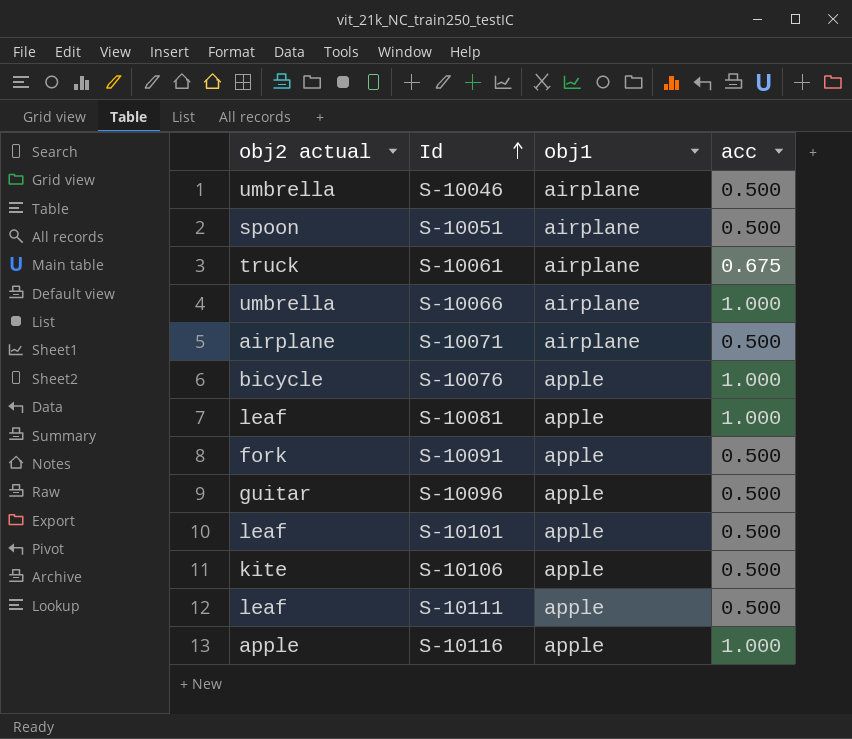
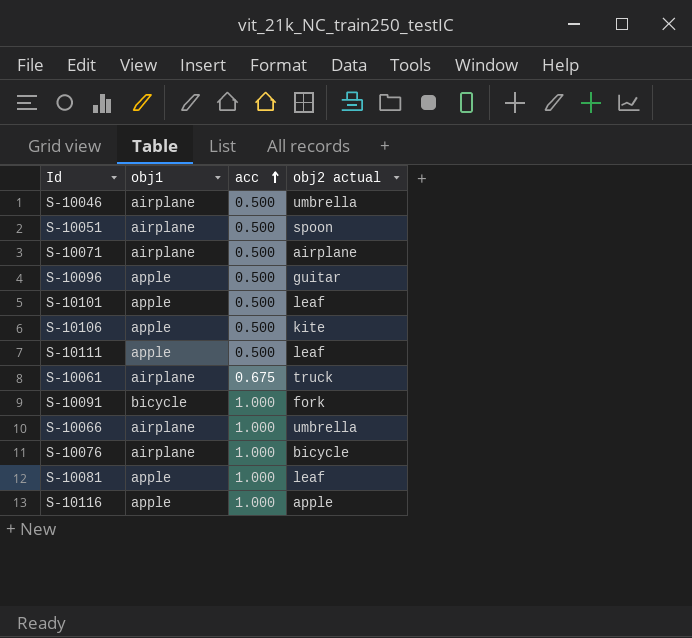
row order: Id ascending -> acc ascending
column obj2 actual | position: 1 -> 4
S-10091 | obj1: apple -> bicycle
S-10091 | acc: 0.500 -> 1.000
S-10076 | obj1: apple -> airplane

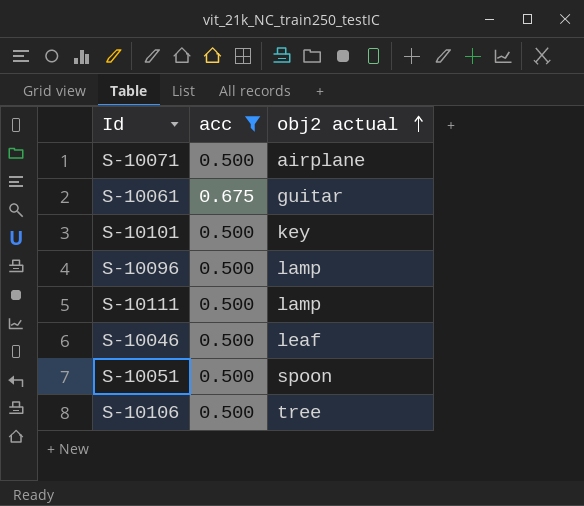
filter: none -> acc != 1.000
row order: acc ascending -> obj2 actual ascending
column obj1 | position: 2 -> none
S-10061 | obj2 actual: truck -> guitar
S-10101 | obj2 actual: leaf -> key
S-10096 | obj2 actual: guitar -> lamp
S-10111 | obj2 actual: leaf -> lamp
S-10046 | obj2 actual: umbrella -> leaf
S-10106 | obj2 actual: kite -> tree

